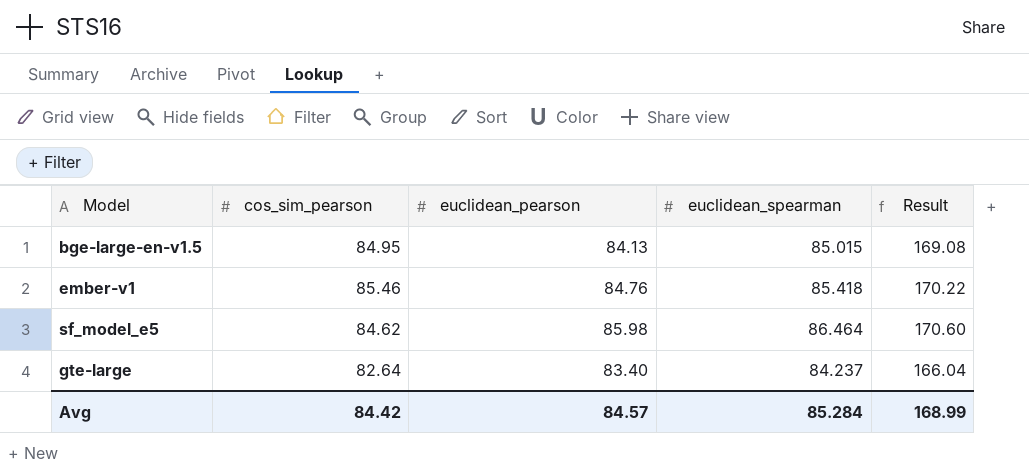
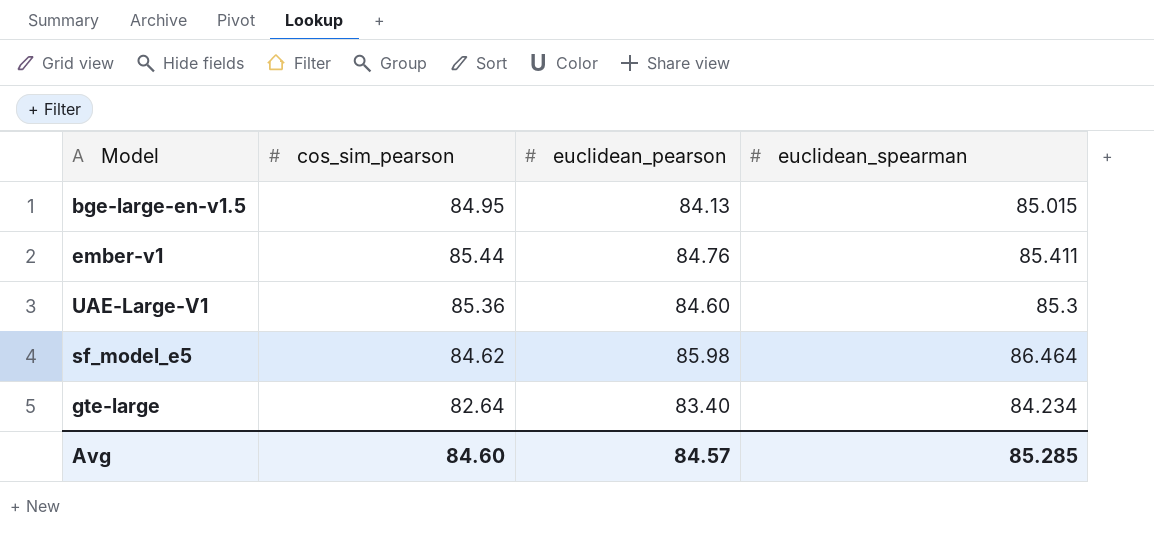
column Result | formula: [cos_sim_pearson] + [euclidean_pearson] -> none
ember-v1 | cos_sim_pearson: 85.46 -> 85.44
ember-v1 | euclidean_spearman: 85.418 -> 85.411
row UAE-Large-V1: none -> 85.36 | 84.60 | 85.3
gte-large | euclidean_spearman: 84.237 -> 84.234
Avg | cos_sim_pearson: 84.42 -> 84.60
Avg | euclidean_spearman: 85.284 -> 85.285

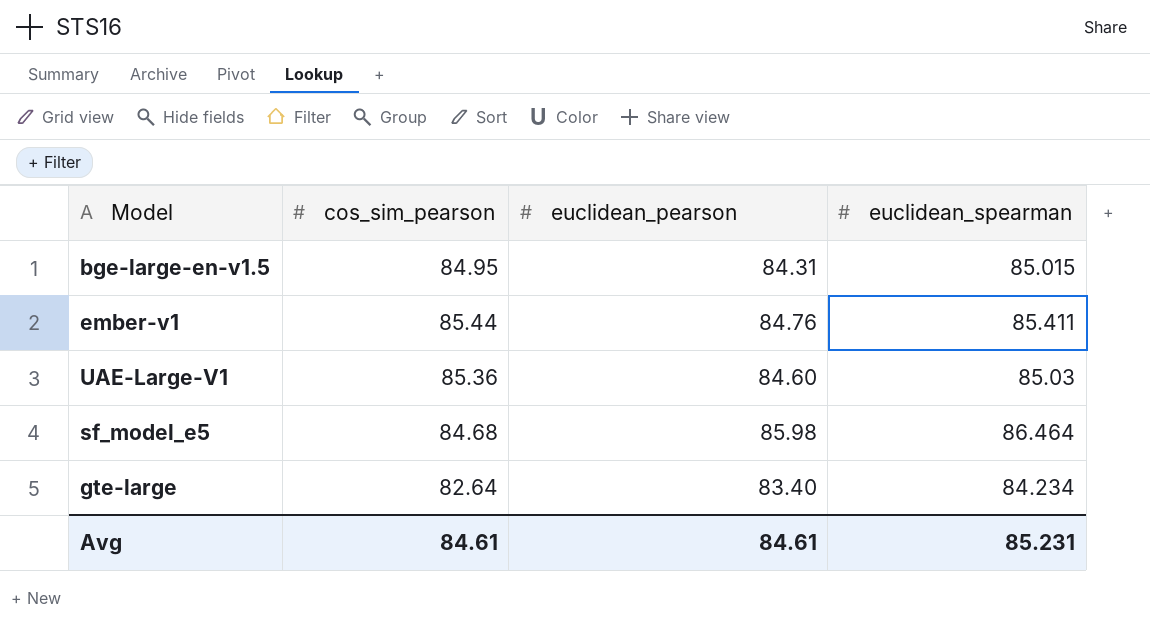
bge-large-en-v1.5 | euclidean_pearson: 84.13 -> 84.31
UAE-Large-V1 | euclidean_spearman: 85.3 -> 85.03
sf_model_e5 | cos_sim_pearson: 84.62 -> 84.68
Avg | cos_sim_pearson: 84.60 -> 84.61
Avg | euclidean_pearson: 84.57 -> 84.61
Avg | euclidean_spearman: 85.285 -> 85.231

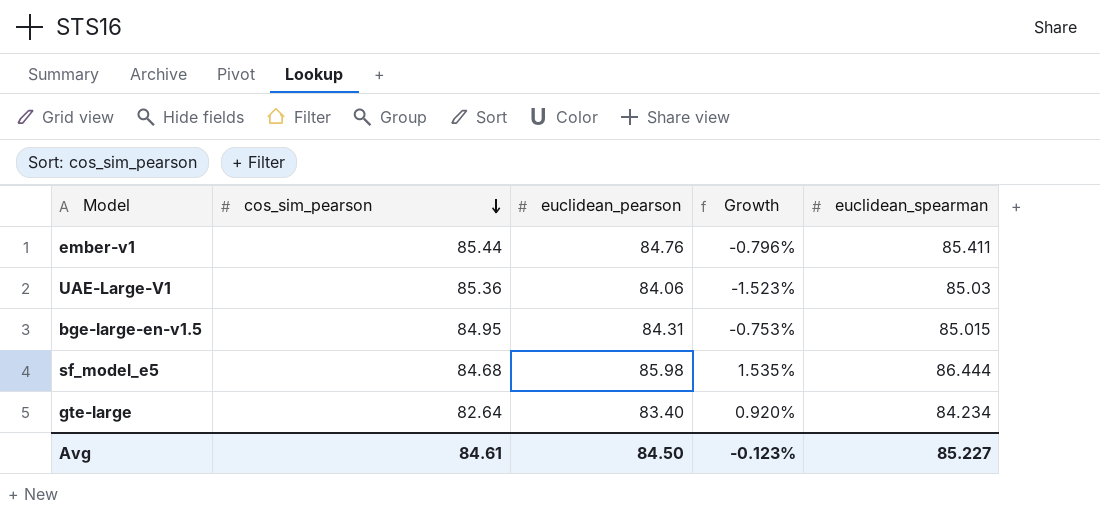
row order: none -> cos_sim_pearson descending
column Growth | formula: none -> ([euclidean_pearson] - [cos_sim_pearson]) / [cos_sim_pearson]
UAE-Large-V1 | euclidean_pearson: 84.60 -> 84.06
sf_model_e5 | euclidean_spearman: 86.464 -> 86.444
Avg | euclidean_pearson: 84.61 -> 84.50
Avg | euclidean_spearman: 85.231 -> 85.227

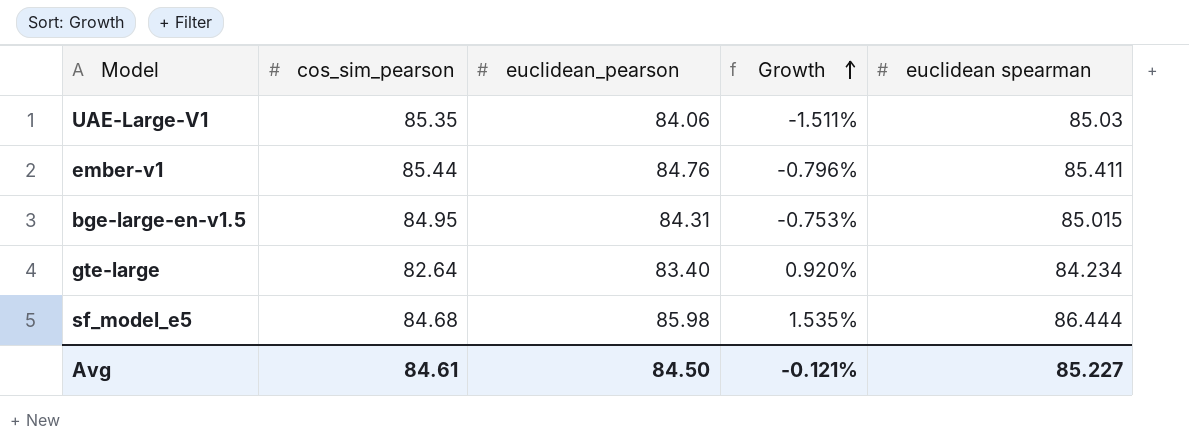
row order: cos_sim_pearson descending -> Growth ascending
column name: euclidean_spearman -> euclidean spearman
UAE-Large-V1 | cos_sim_pearson: 85.36 -> 85.35
UAE-Large-V1 | Growth: -1.523% -> -1.511%
Avg | Growth: -0.123% -> -0.121%

